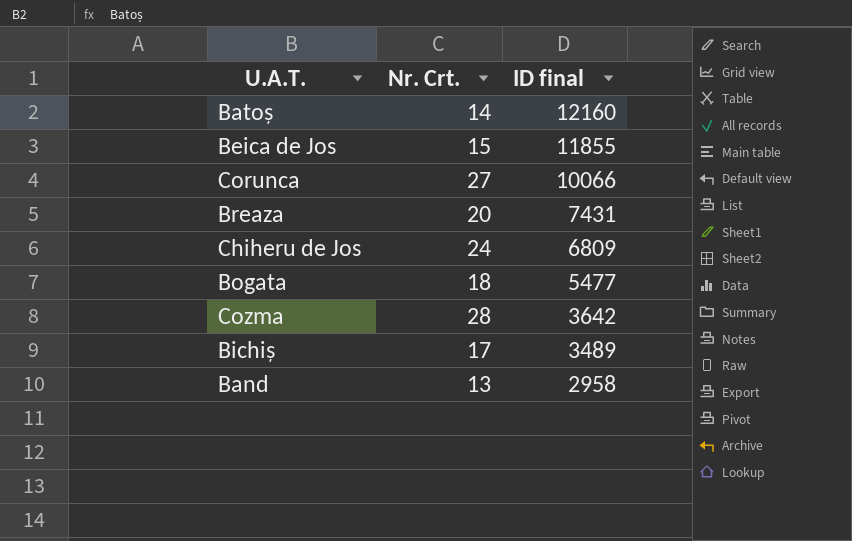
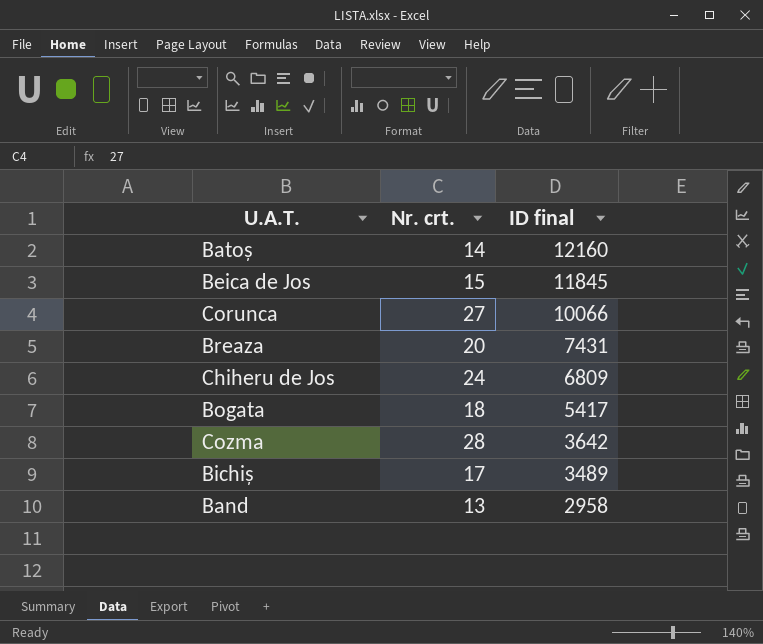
column name: Nr. Crt. -> Nr. crt.
Beica de Jos | ID final: 11855 -> 11845
Bogata | ID final: 5477 -> 5417

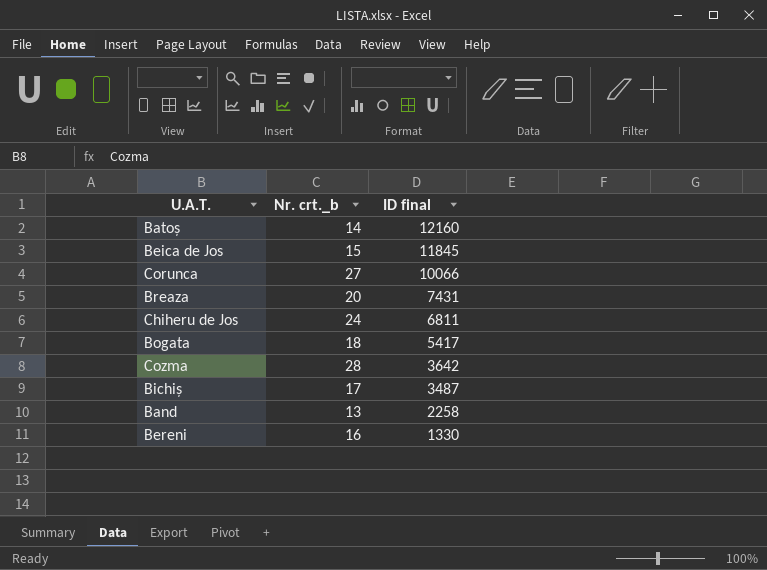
column name: Nr. crt. -> Nr. crt._b
Chiheru de Jos | ID final: 6809 -> 6811
Bichiș | ID final: 3489 -> 3487
Band | ID final: 2958 -> 2258
row Bereni: none -> 16 | 1330

